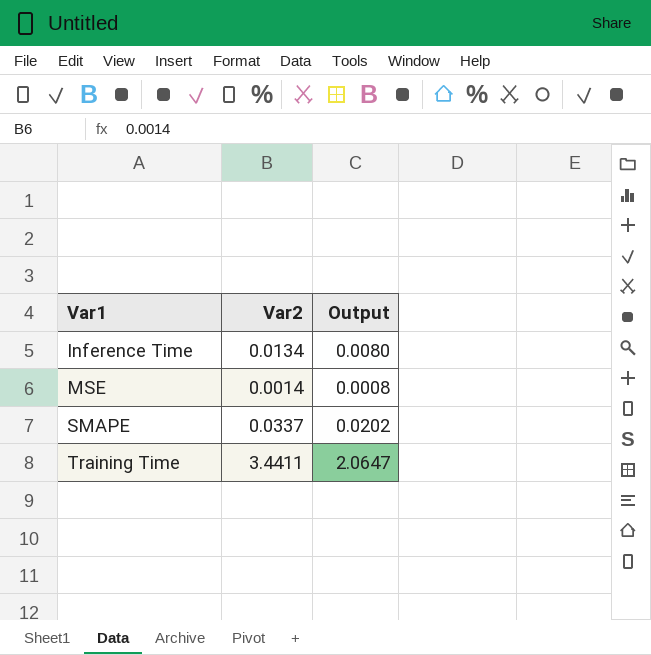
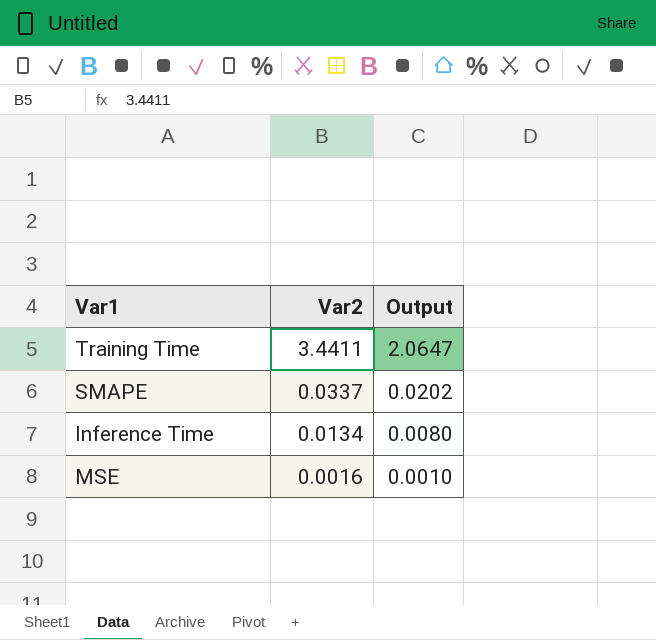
row order: Var1 ascending -> Var2 descending
MSE | Var2: 0.0014 -> 0.0016
MSE | Output: 0.0008 -> 0.0010

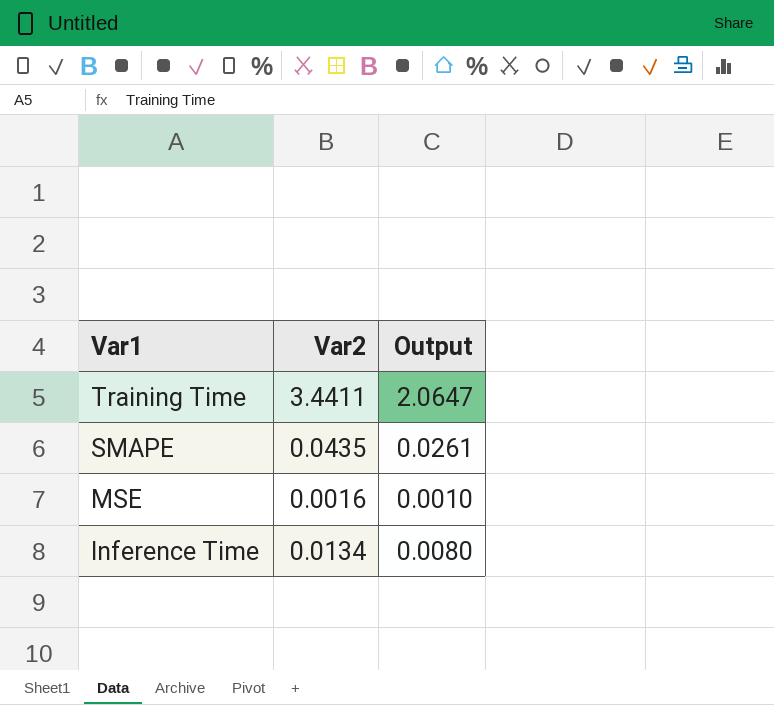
row order: Var2 descending -> Var1 descending
SMAPE | Var2: 0.0337 -> 0.0435
SMAPE | Output: 0.0202 -> 0.0261

